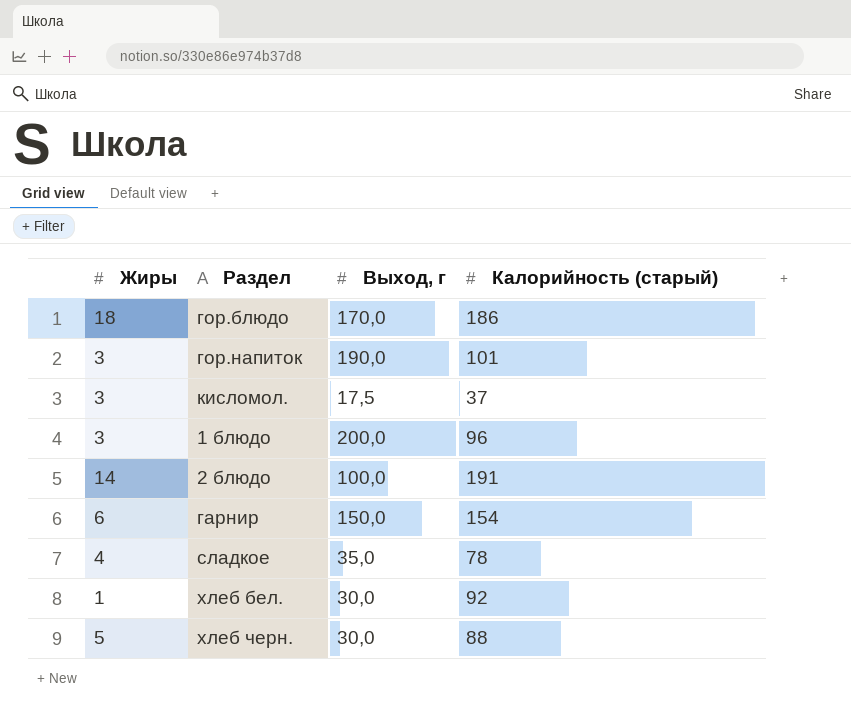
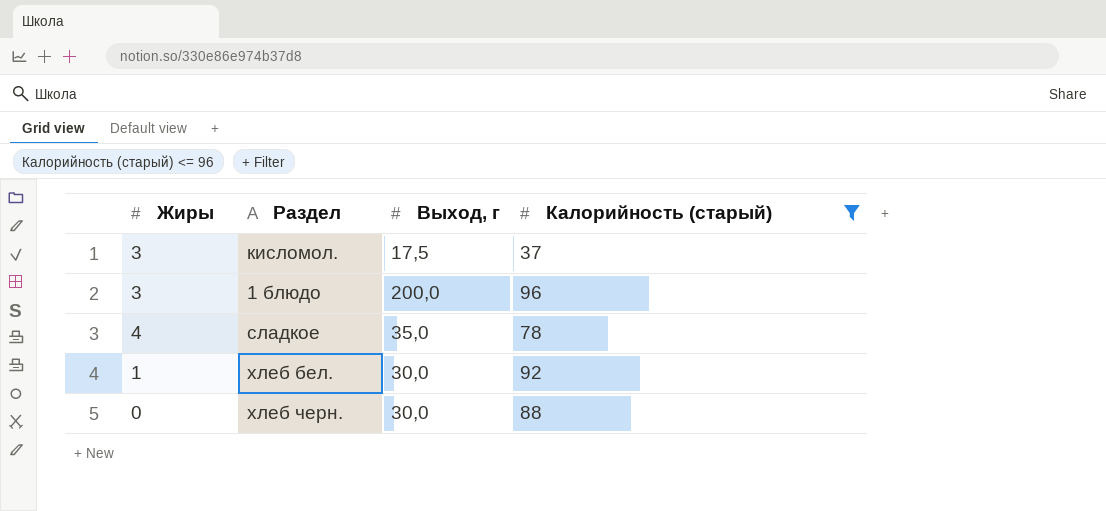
filter: none -> Калорийность (старый) <= 96
хлеб черн. | Жиры: 5 -> 0

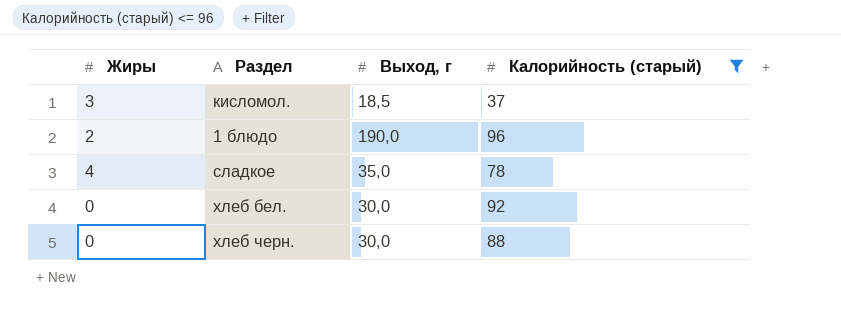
кисломол. | Выход, г: 17,5 -> 18,5
1 блюдо | Жиры: 3 -> 2
1 блюдо | Выход, г: 200,0 -> 190,0
хлеб бел. | Жиры: 1 -> 0

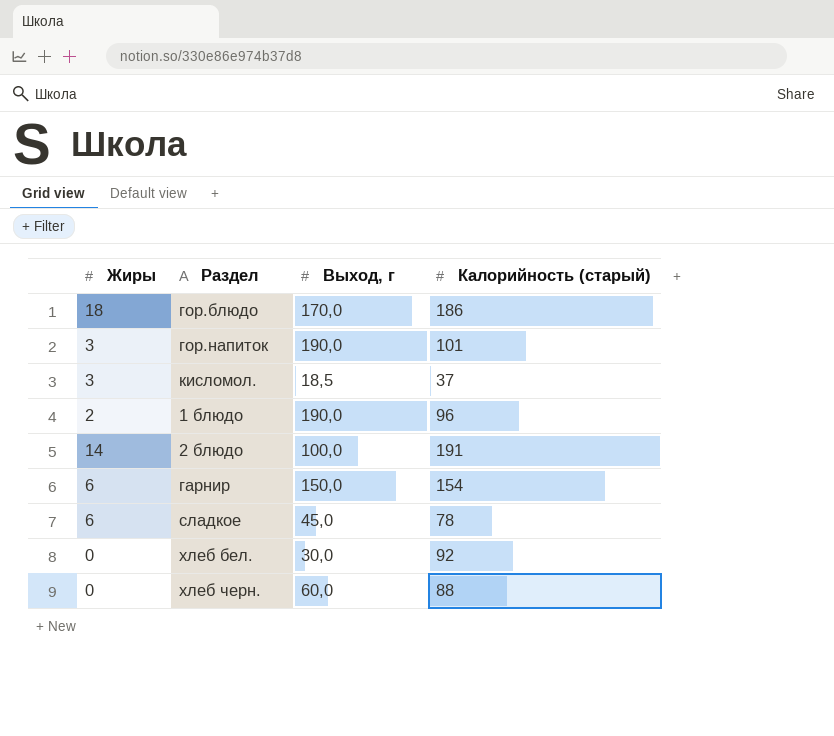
filter: Калорийность (старый) <= 96 -> none
сладкое | Жиры: 4 -> 6
сладкое | Выход, г: 35,0 -> 45,0
хлеб черн. | Выход, г: 30,0 -> 60,0

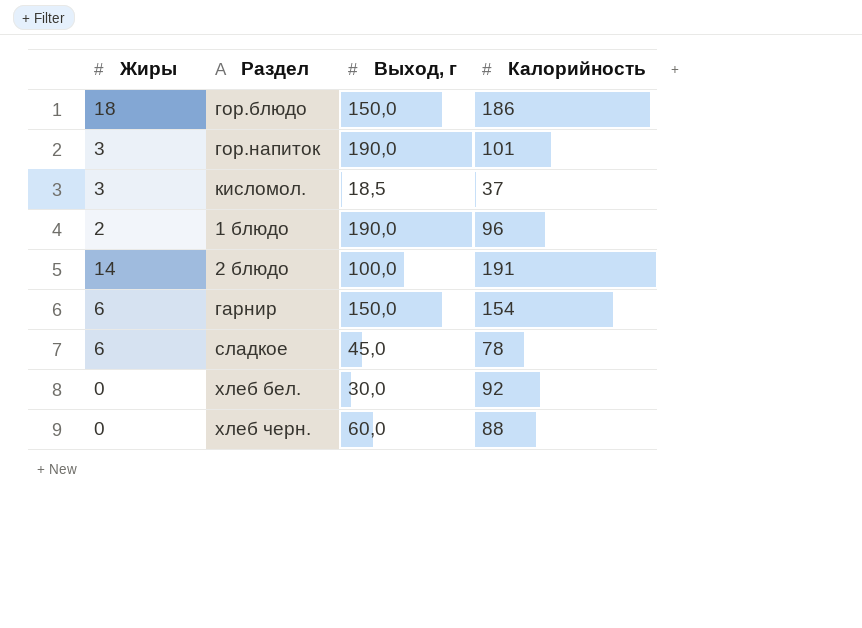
column name: Калорийность (старый) -> Калорийность
гор.блюдо | Выход, г: 170,0 -> 150,0

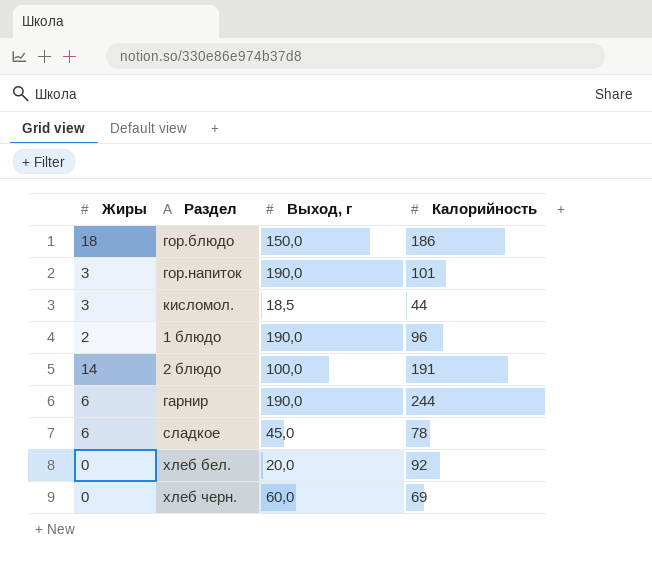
кисломол. | Калорийность: 37 -> 44
гарнир | Выход, г: 150,0 -> 190,0
гарнир | Калорийность: 154 -> 244
хлеб бел. | Выход, г: 30,0 -> 20,0
хлеб черн. | Калорийность: 88 -> 69

